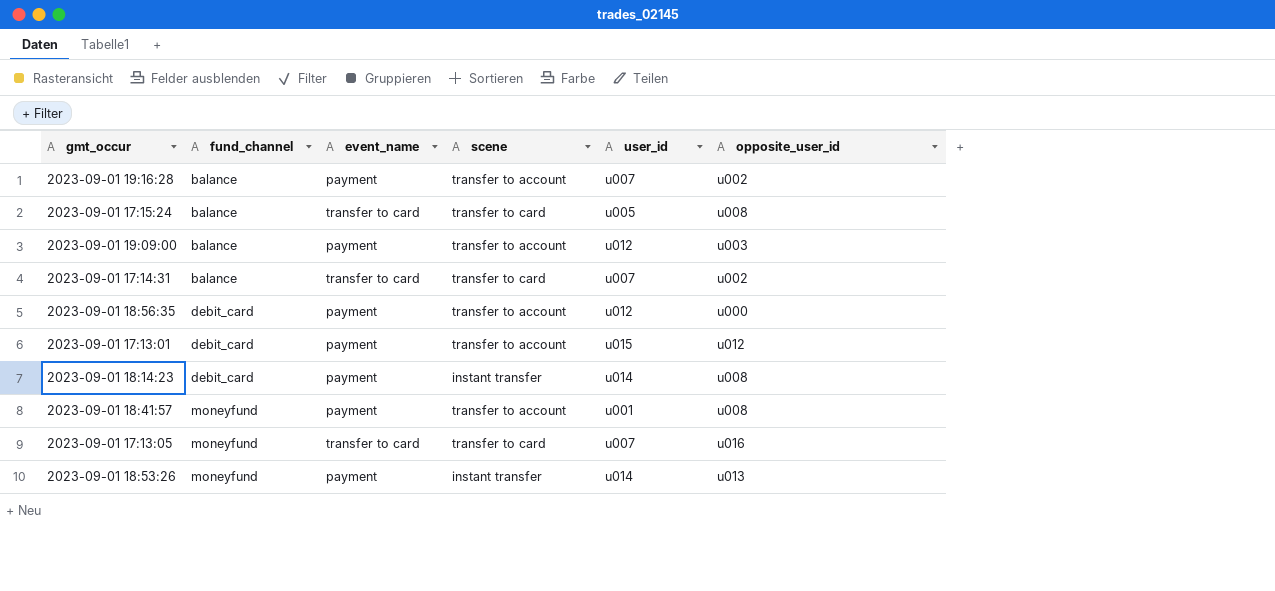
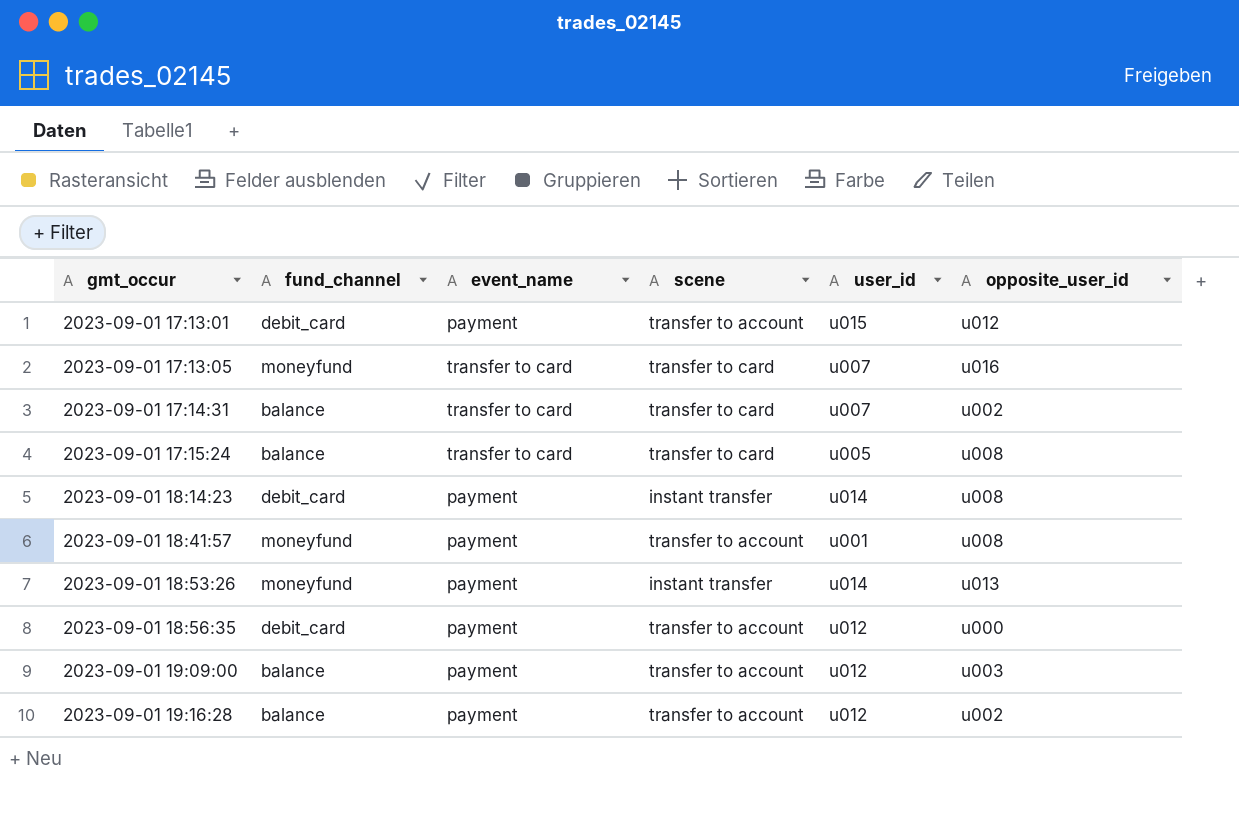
row order: fund_channel ascending -> gmt_occur ascending
2023-09-01 19:16:28 | user_id: u007 -> u012

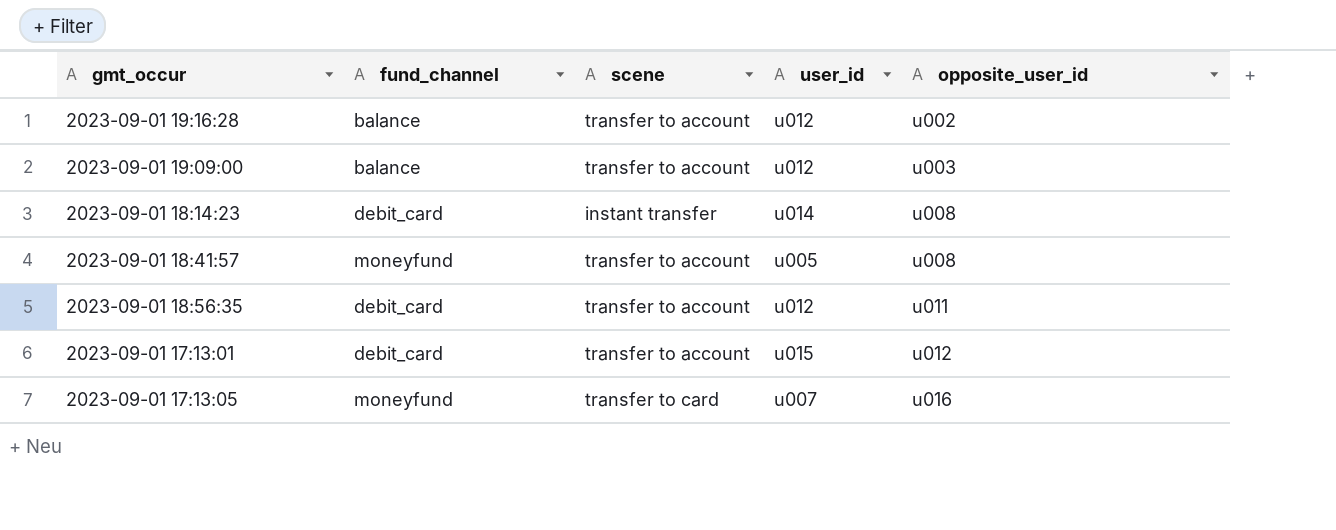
row order: gmt_occur ascending -> opposite_user_id ascending
column event_name | position: 3 -> none
row 2023-09-01 17:14:31: balance | transfer to card | transfer to card | u007 | u002 -> none
row 2023-09-01 17:15:24: balance | transfer to card | transfer to card | u005 | u008 -> none
row 2023-09-01 18:53:26: moneyfund | payment | instant transfer | u014 | u013 -> none
2023-09-01 18:41:57 | user_id: u001 -> u005
2023-09-01 18:56:35 | opposite_user_id: u000 -> u011

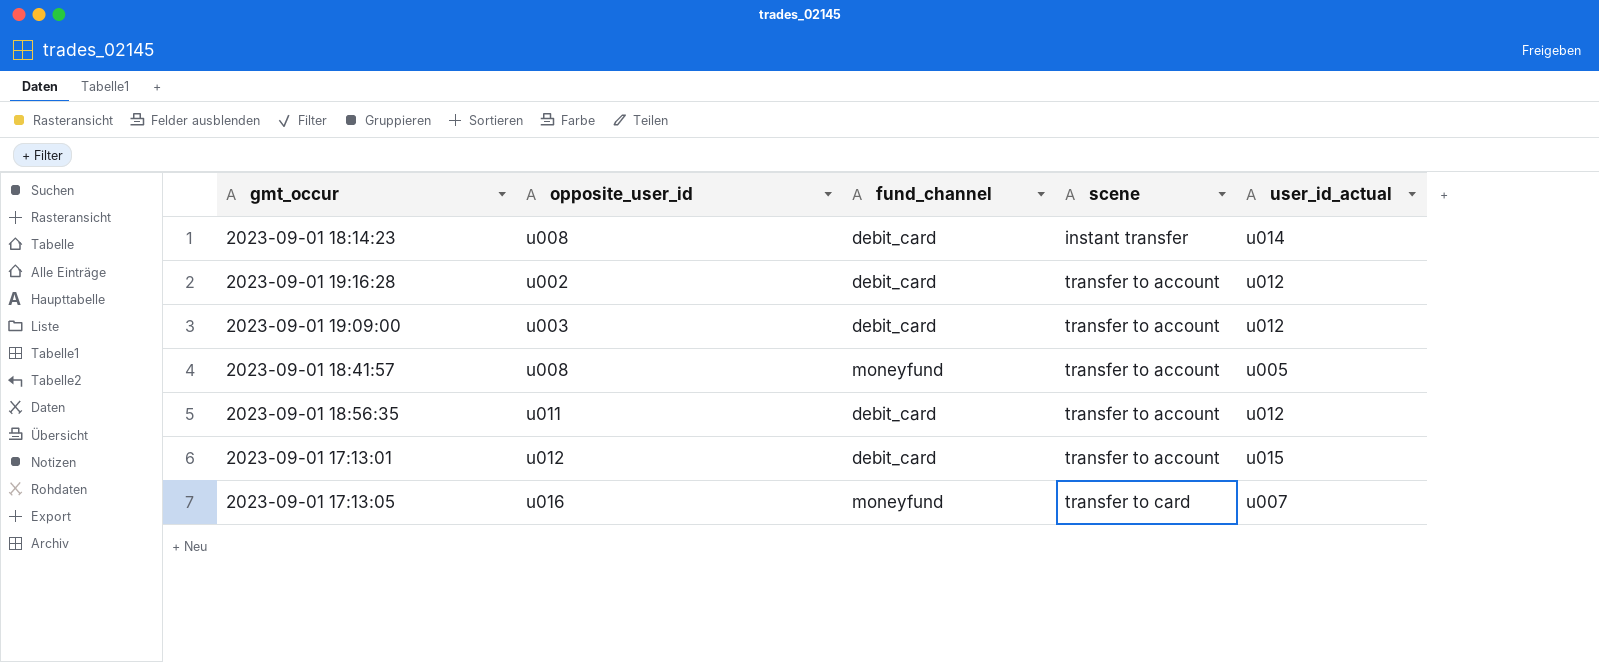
row order: opposite_user_id ascending -> scene ascending
column opposite_user_id | position: 5 -> 2
column name: user_id -> user_id_actual
2023-09-01 19:16:28 | fund_channel: balance -> debit_card
2023-09-01 19:09:00 | fund_channel: balance -> debit_card

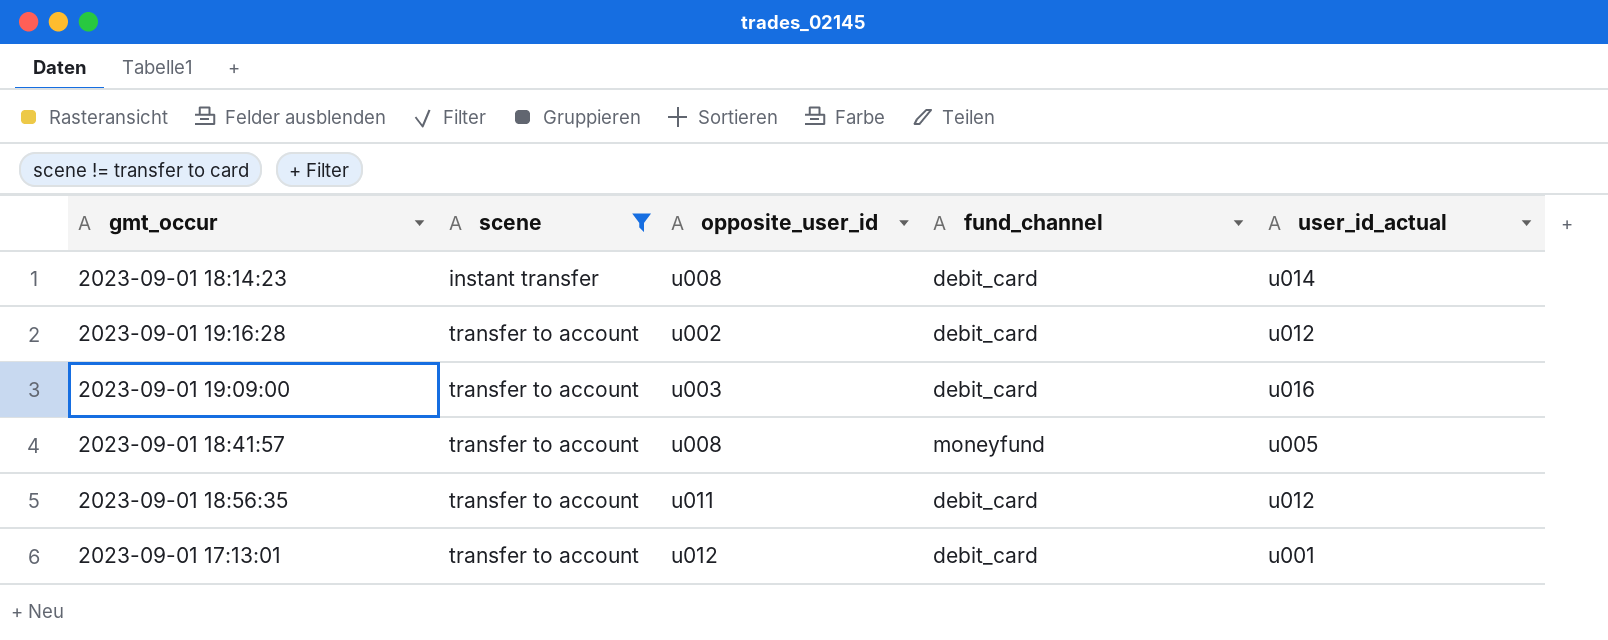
filter: none -> scene != transfer to card
column scene | position: 4 -> 2
2023-09-01 19:09:00 | user_id_actual: u012 -> u016
2023-09-01 17:13:01 | user_id_actual: u015 -> u001

